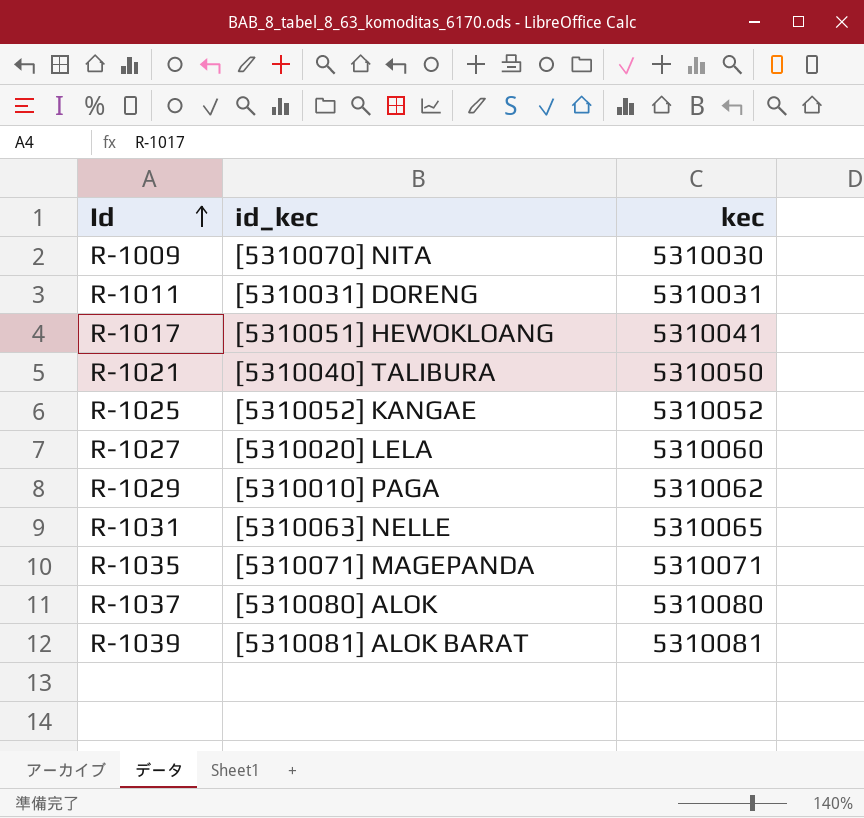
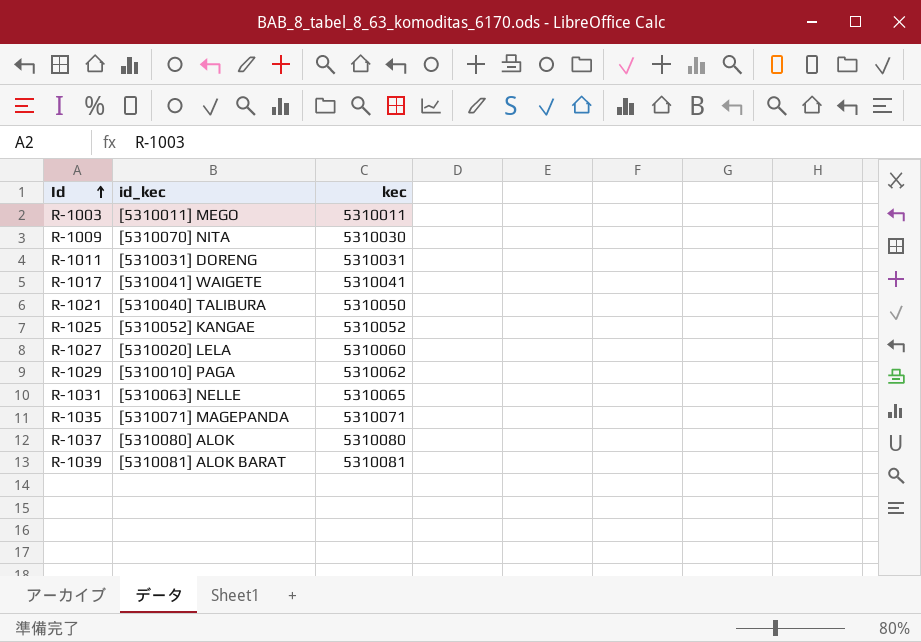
row R-1003: none -> [5310011] MEGO | 5310011
R-1017 | id_kec: [5310051] HEWOKLOANG -> [5310041] WAIGETE

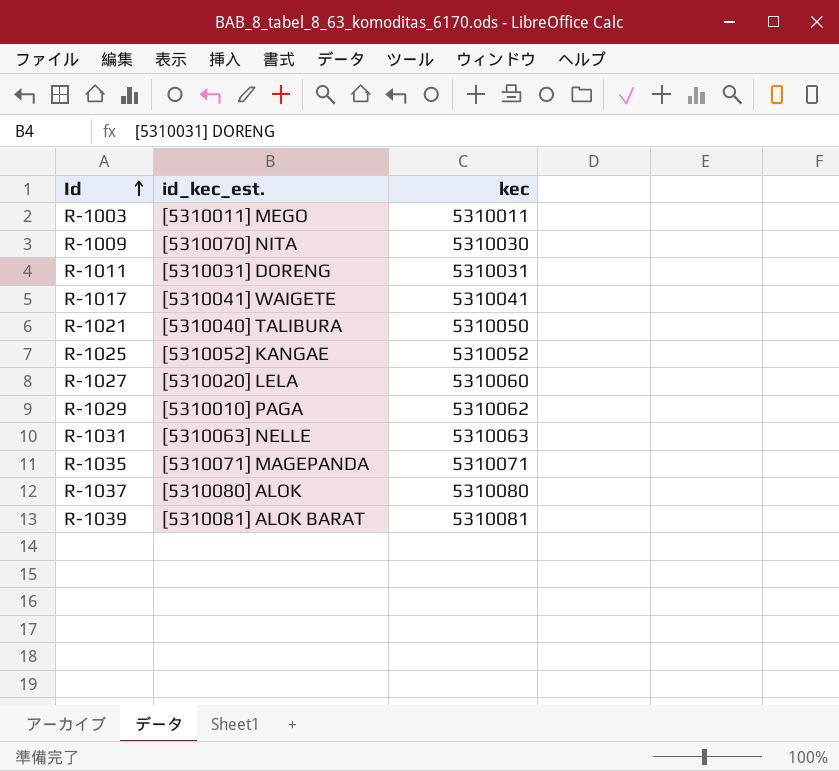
column name: id_kec -> id_kec_est.
R-1031 | kec: 5310065 -> 5310063

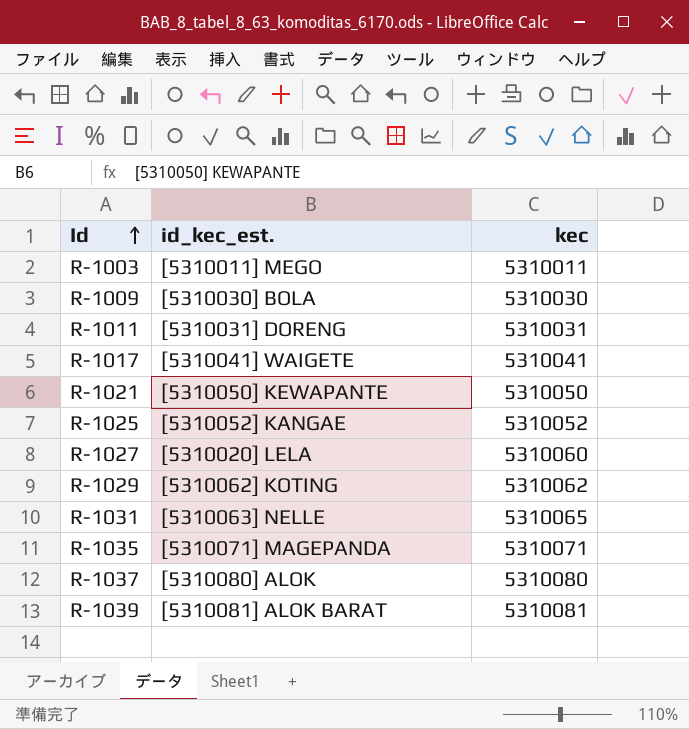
R-1009 | id_kec_est.: [5310070] NITA -> [5310030] BOLA
R-1021 | id_kec_est.: [5310040] TALIBURA -> [5310050] KEWAPANTE
R-1029 | id_kec_est.: [5310010] PAGA -> [5310062] KOTING
R-1031 | kec: 5310063 -> 5310065

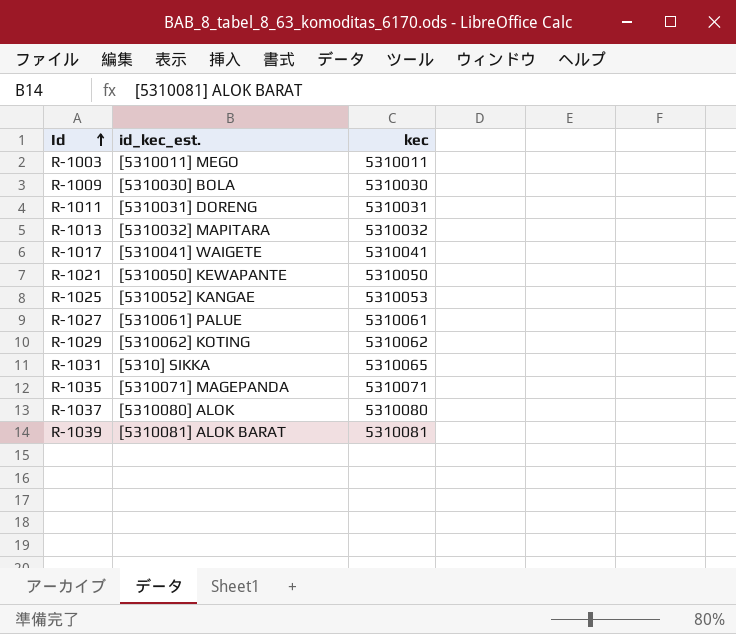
row R-1013: none -> [5310032] MAPITARA | 5310032
R-1025 | kec: 5310052 -> 5310053
R-1027 | id_kec_est.: [5310020] LELA -> [5310061] PALUE
R-1027 | kec: 5310060 -> 5310061
R-1031 | id_kec_est.: [5310063] NELLE -> [5310] SIKKA

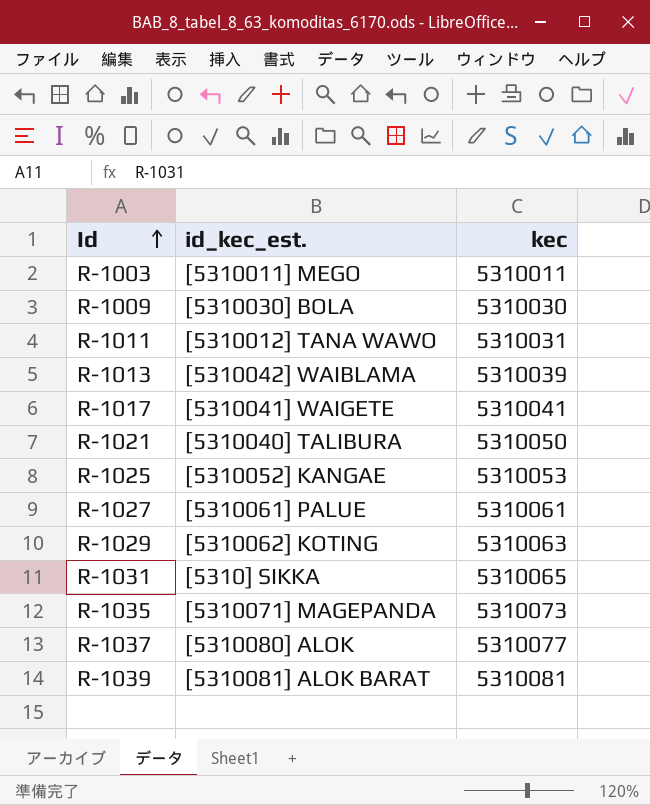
R-1011 | id_kec_est.: [5310031] DORENG -> [5310012] TANA WAWO
R-1013 | id_kec_est.: [5310032] MAPITARA -> [5310042] WAIBLAMA
R-1013 | kec: 5310032 -> 5310039
R-1021 | id_kec_est.: [5310050] KEWAPANTE -> [5310040] TALIBURA
R-1029 | kec: 5310062 -> 5310063
R-1035 | kec: 5310071 -> 5310073
R-1037 | kec: 5310080 -> 5310077

